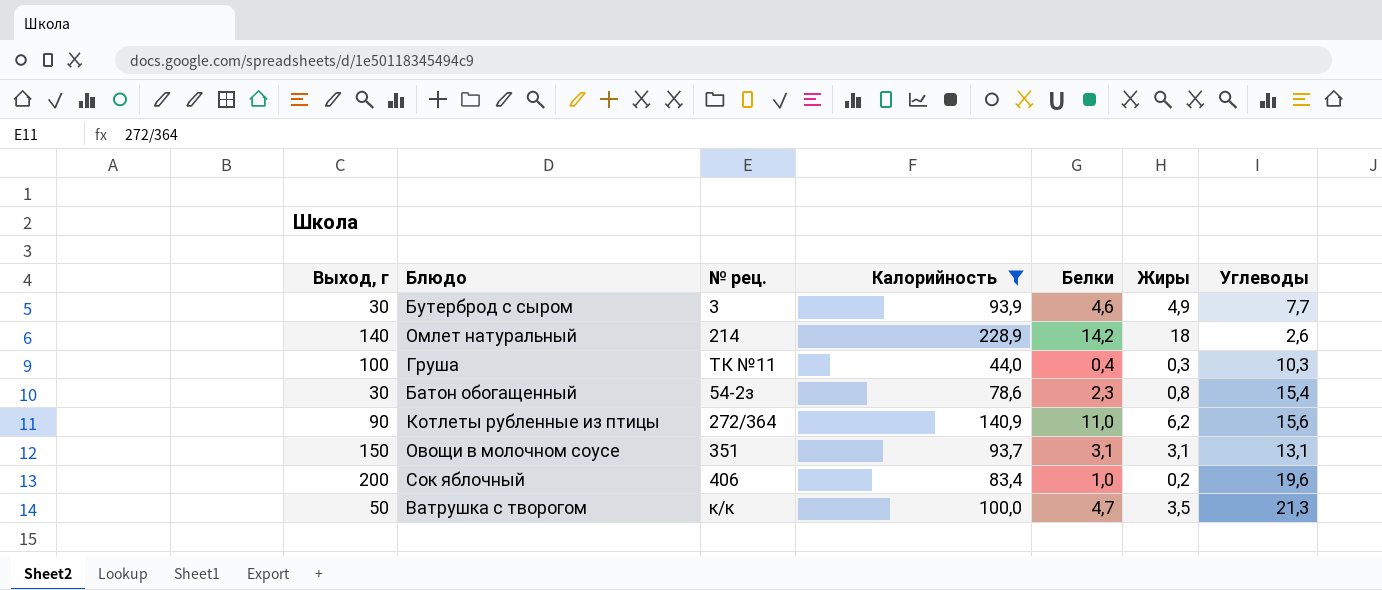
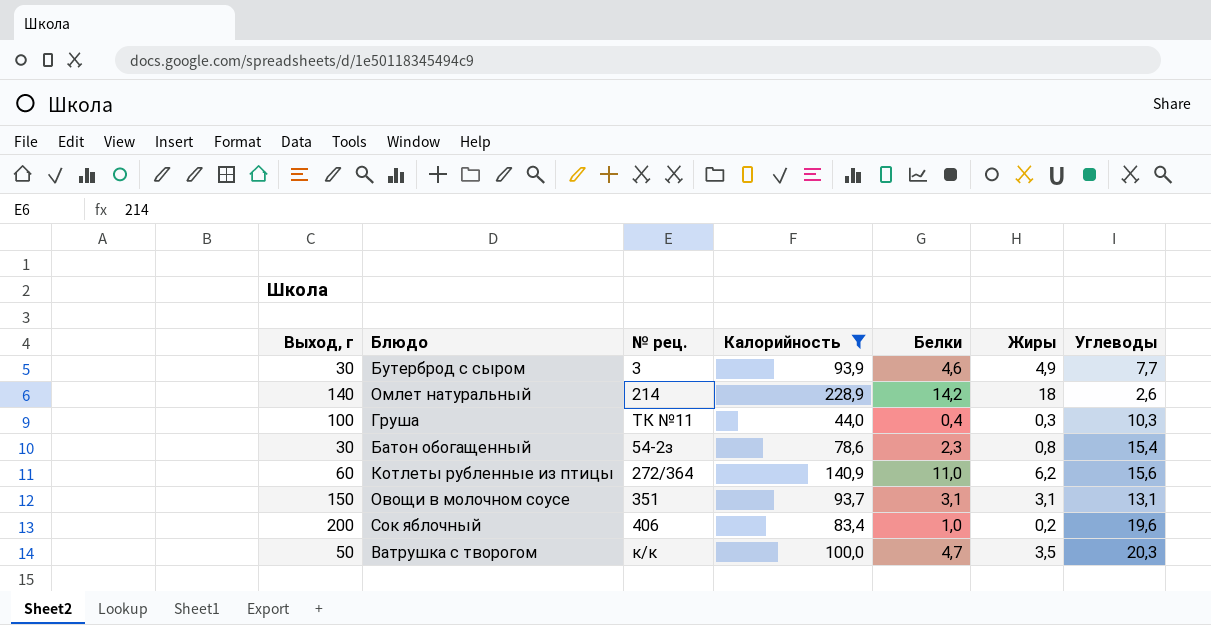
Котлеты рубленные из птицы | Выход, г: 90 -> 60
Ватрушка с творогом | Углеводы: 21,3 -> 20,3

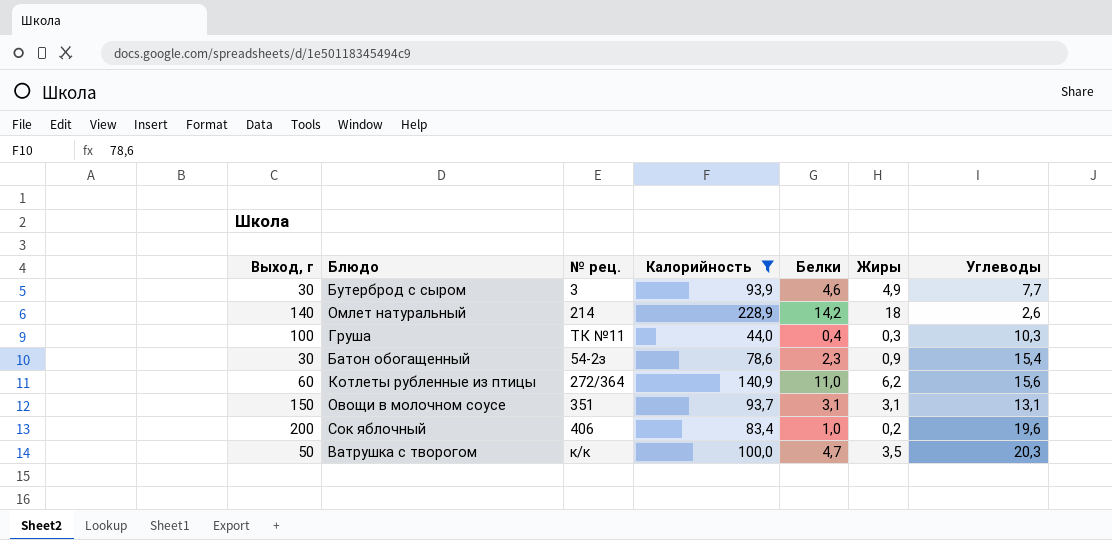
Батон обогащенный | Жиры: 0,8 -> 0,9

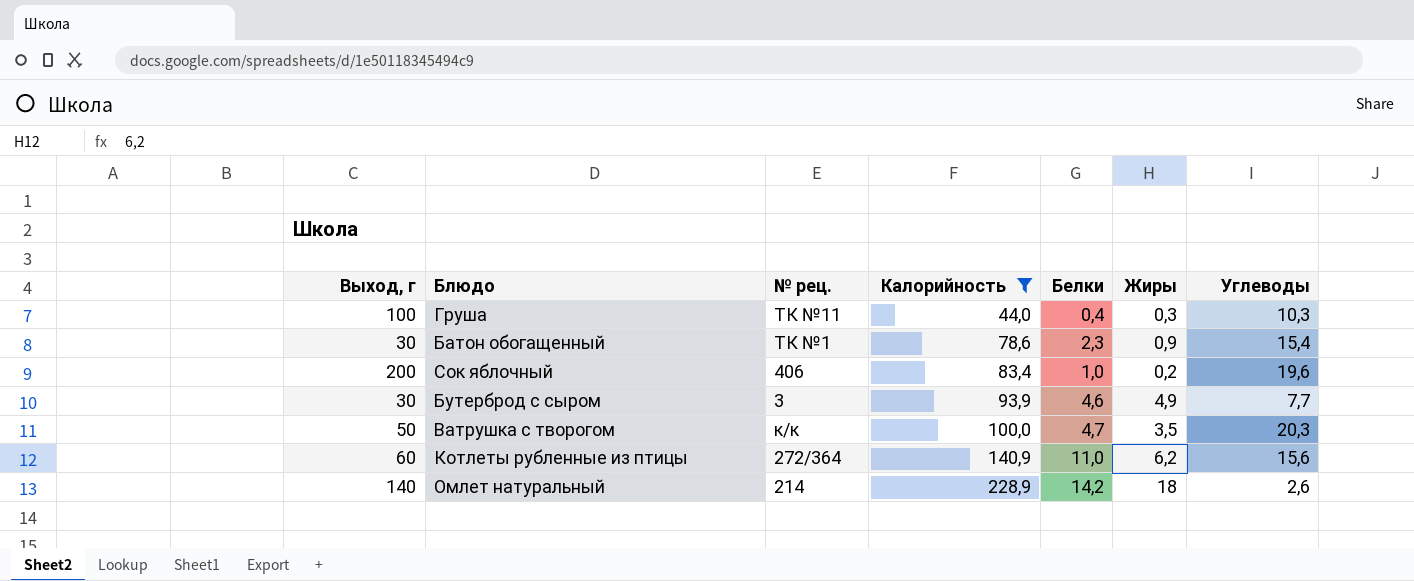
row order: none -> Калорийность ascending
row Овощи в молочном соусе: 150 | 351 | 93,7 | 3,1 | 3,1 | 13,1 -> none
Батон обогащенный | № рец.: 54-2з -> ТК №1

